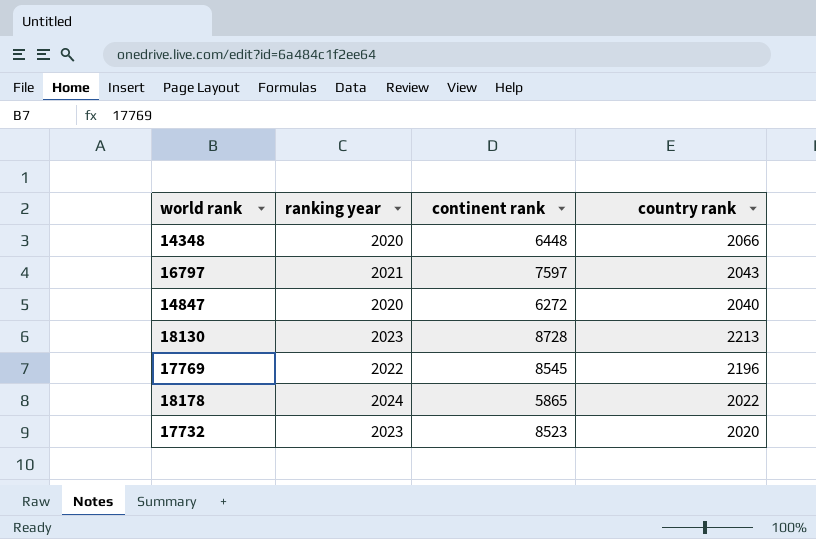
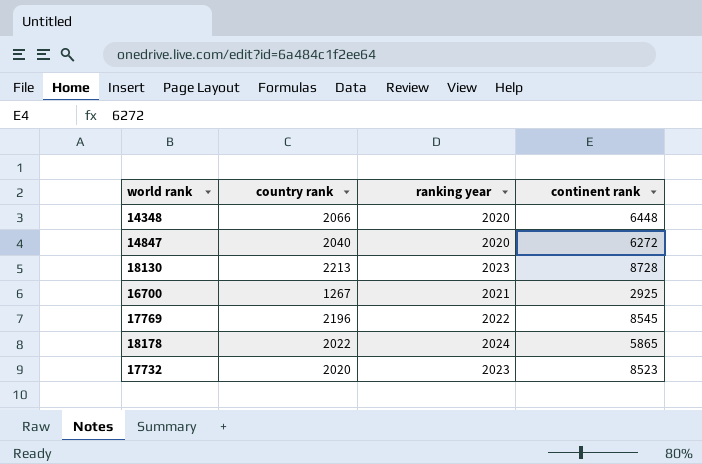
column country rank | position: 4 -> 2
row 16797: 2021 | 7597 | 2043 -> none
row 16700: none -> 1267 | 2021 | 2925

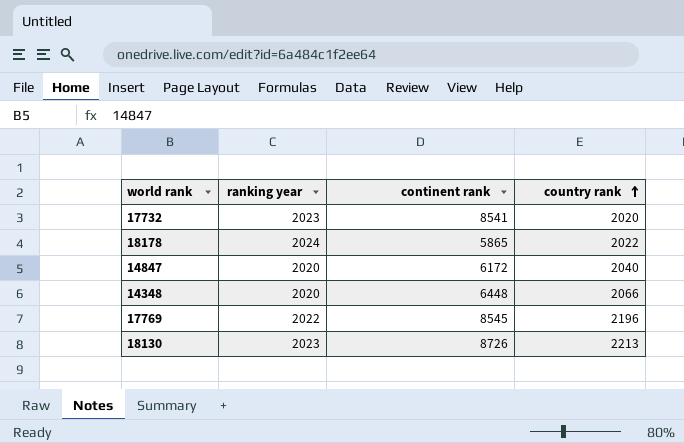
row order: none -> country rank ascending
column country rank | position: 2 -> 4
row 16700: 1267 | 2021 | 2925 -> none
17732 | continent rank: 8523 -> 8541
14847 | continent rank: 6272 -> 6172
18130 | continent rank: 8728 -> 8726

